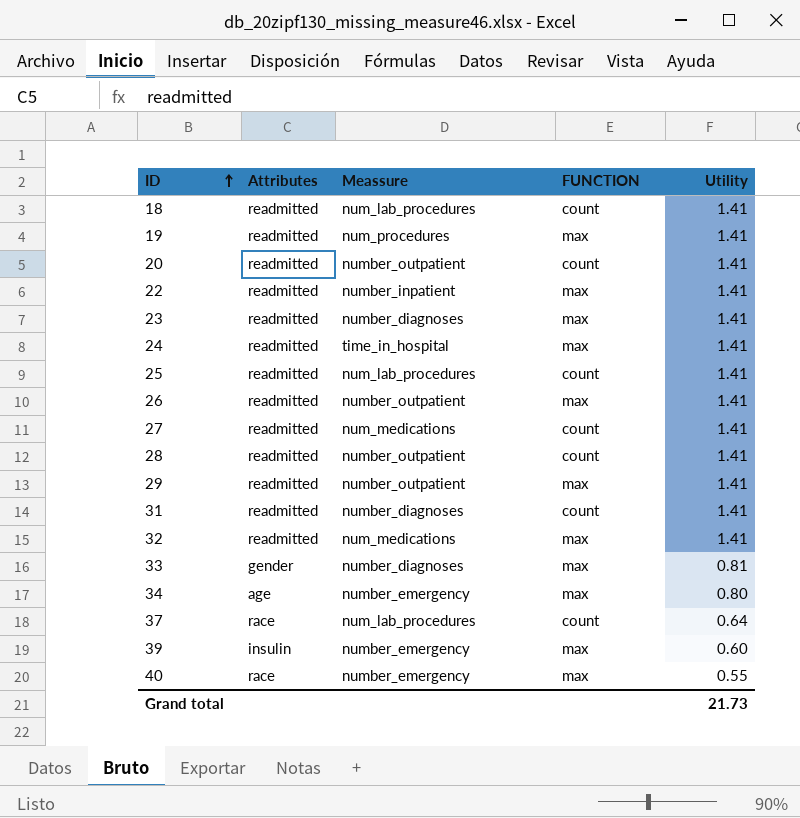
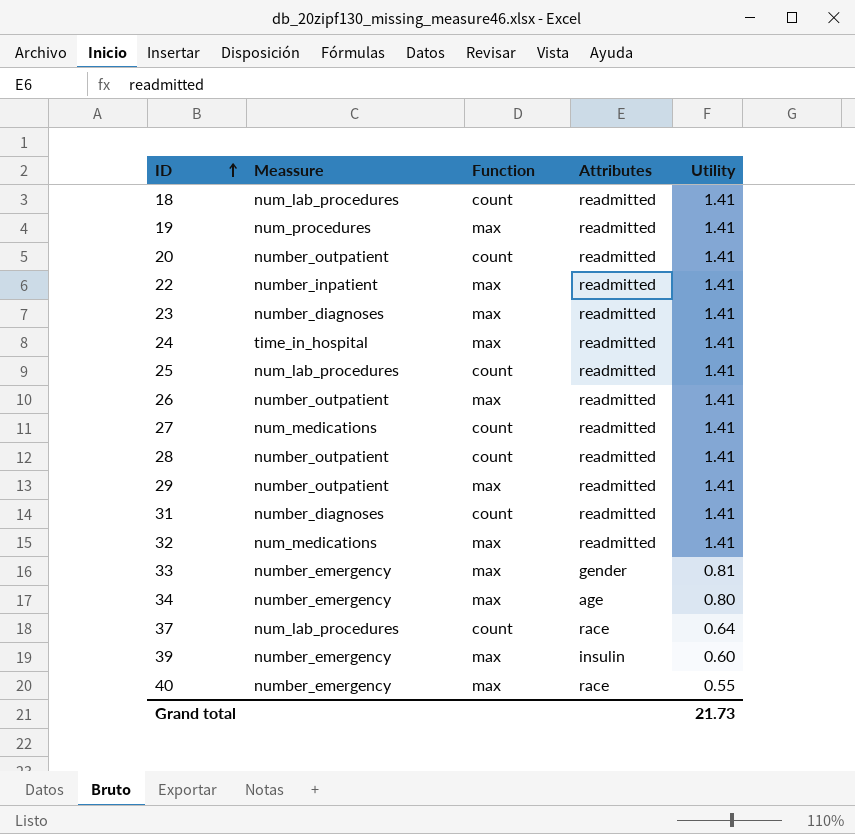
column name: FUNCTION -> Function
column Attributes | position: 2 -> 4
33 | Meassure: number_diagnoses -> number_emergency

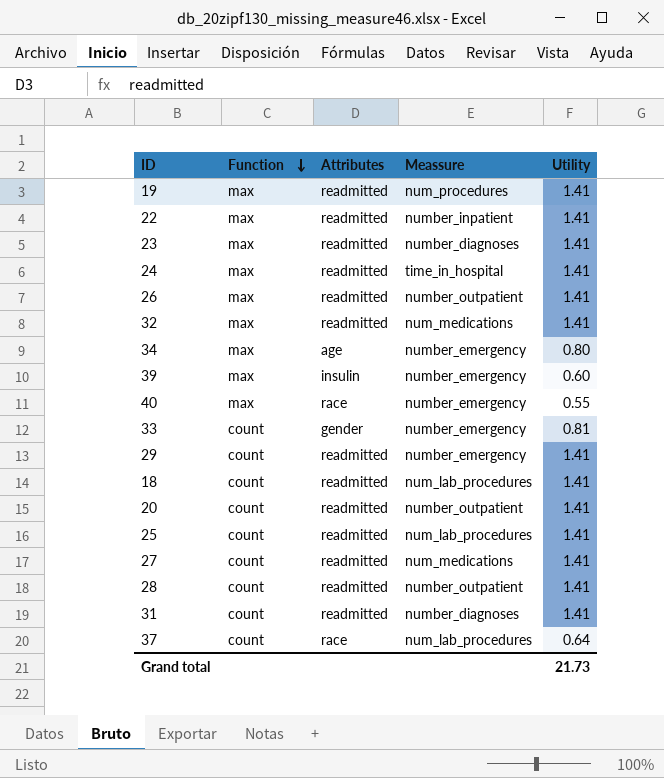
row order: ID ascending -> Function descending
column Meassure | position: 2 -> 4
33 | Function: max -> count
29 | Function: max -> count
29 | Meassure: number_outpatient -> number_emergency

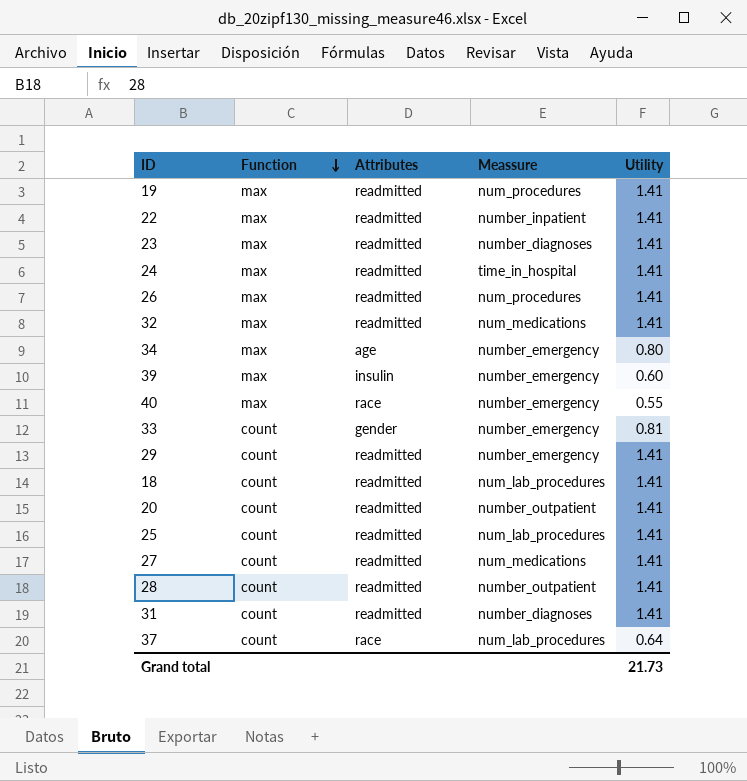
26 | Meassure: number_outpatient -> num_procedures

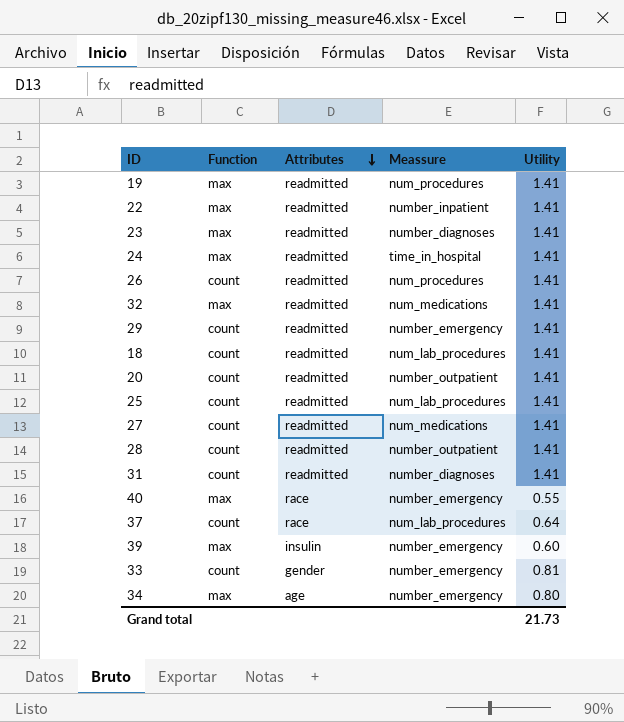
row order: Function descending -> Attributes descending
26 | Function: max -> count

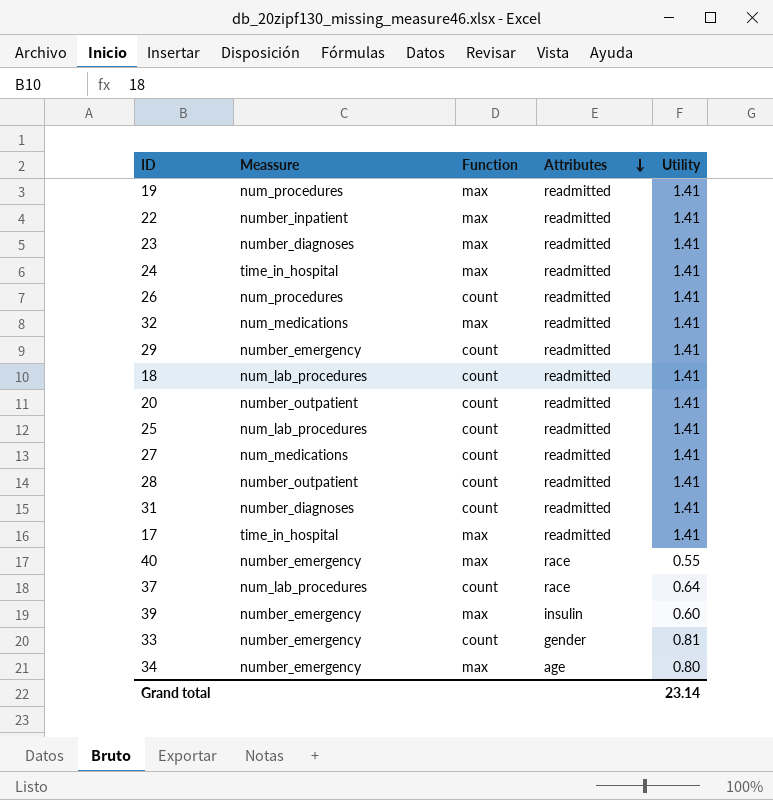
column Meassure | position: 4 -> 2
row 17: none -> time_in_hospital | max | readmitted | 1.41
Grand total | Utility: 21.73 -> 23.14

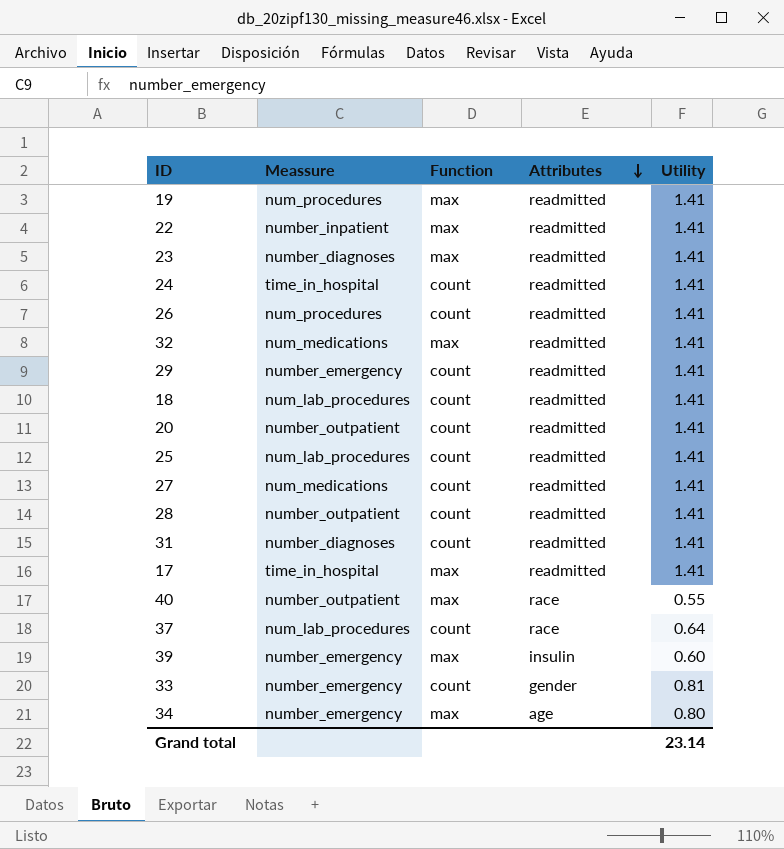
24 | Function: max -> count
40 | Meassure: number_emergency -> number_outpatient

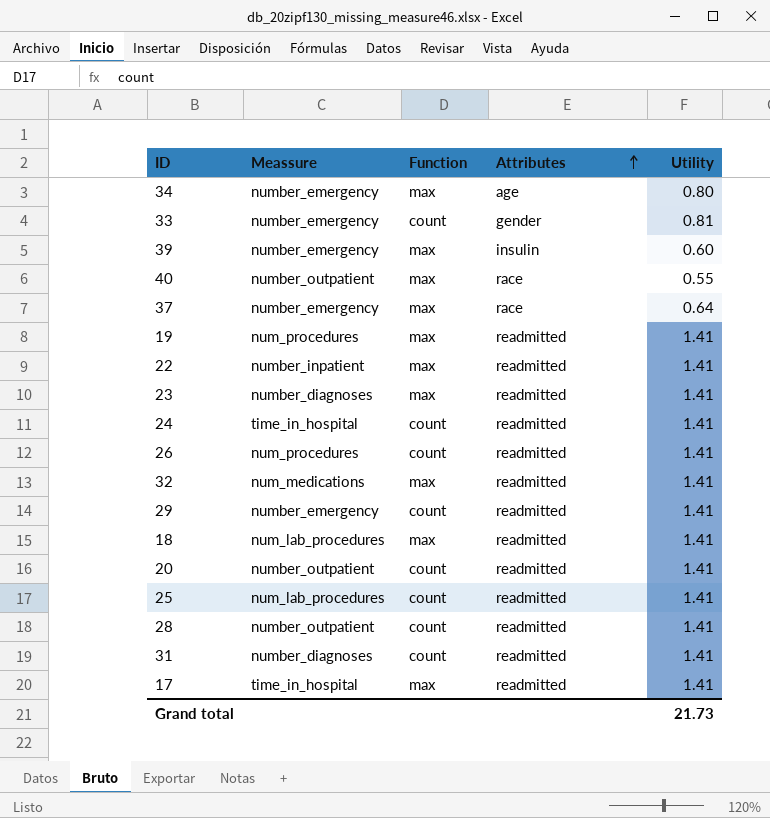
row order: Attributes descending -> Attributes ascending
row 27: num_medications | count | readmitted | 1.41 -> none
37 | Meassure: num_lab_procedures -> number_emergency
37 | Function: count -> max
18 | Function: count -> max
Grand total | Utility: 23.14 -> 21.73

